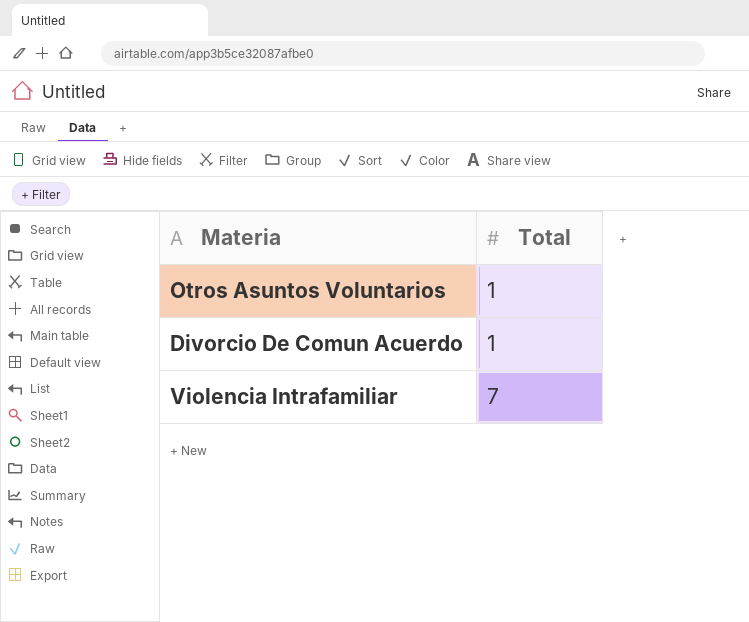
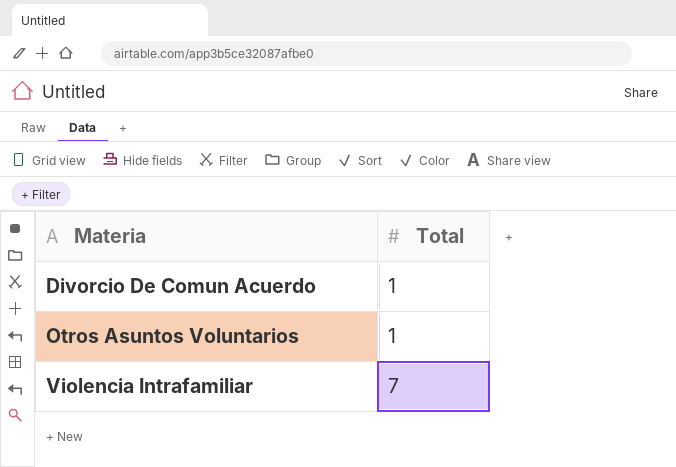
row order: Total ascending -> Materia ascending

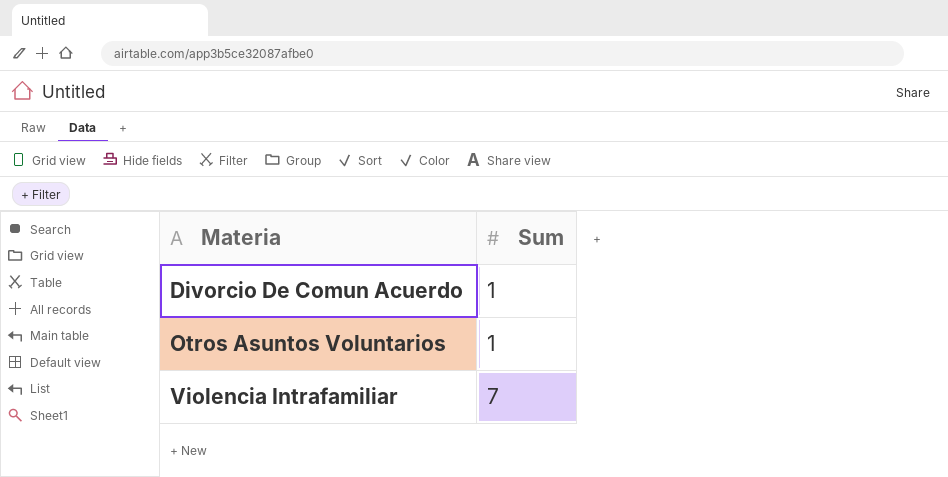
column name: Total -> Sum

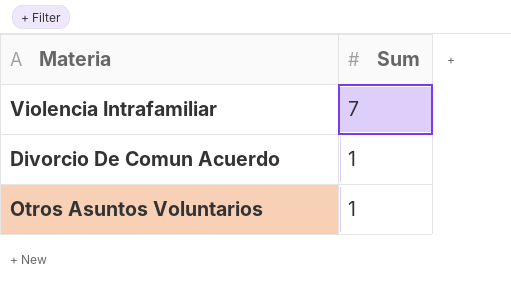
row order: Materia ascending -> Sum descending

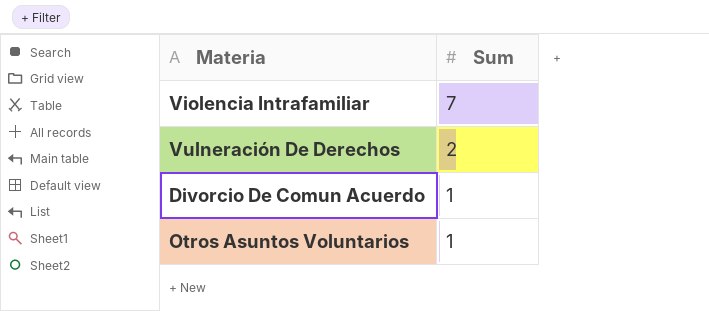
row Vulneración De Derechos: none -> 2

